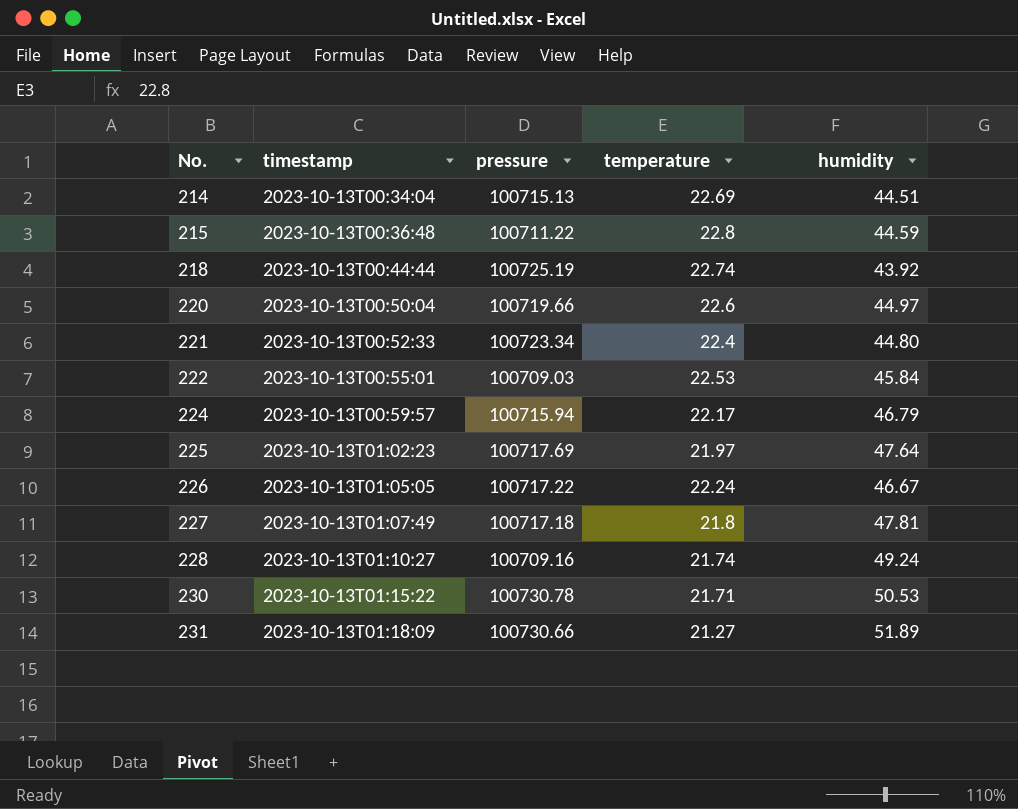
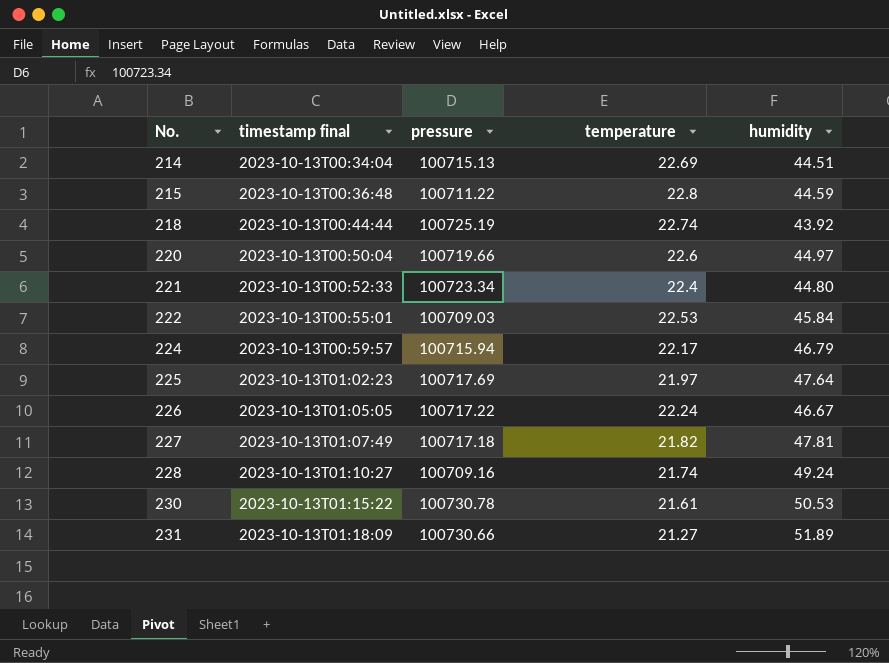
column name: timestamp -> timestamp final
227 | temperature: 21.8 -> 21.82
230 | temperature: 21.71 -> 21.61

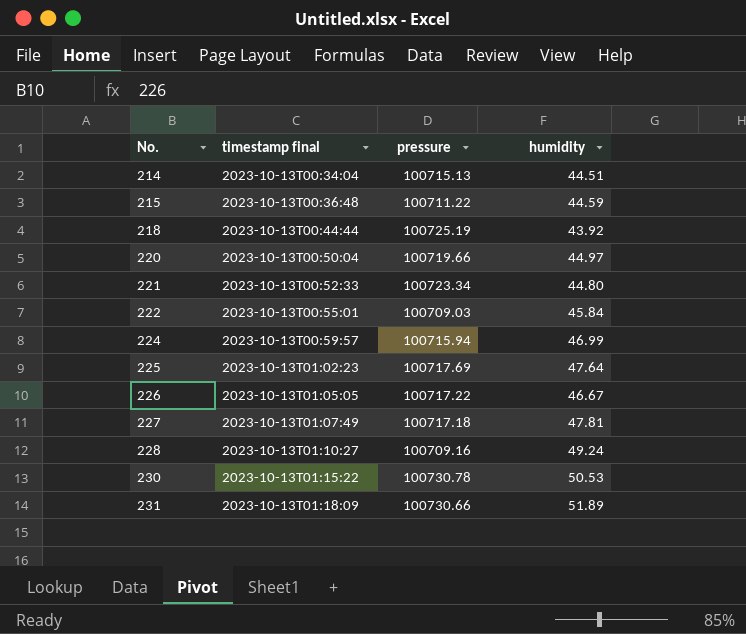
column temperature | position: 4 -> none
224 | humidity: 46.79 -> 46.99

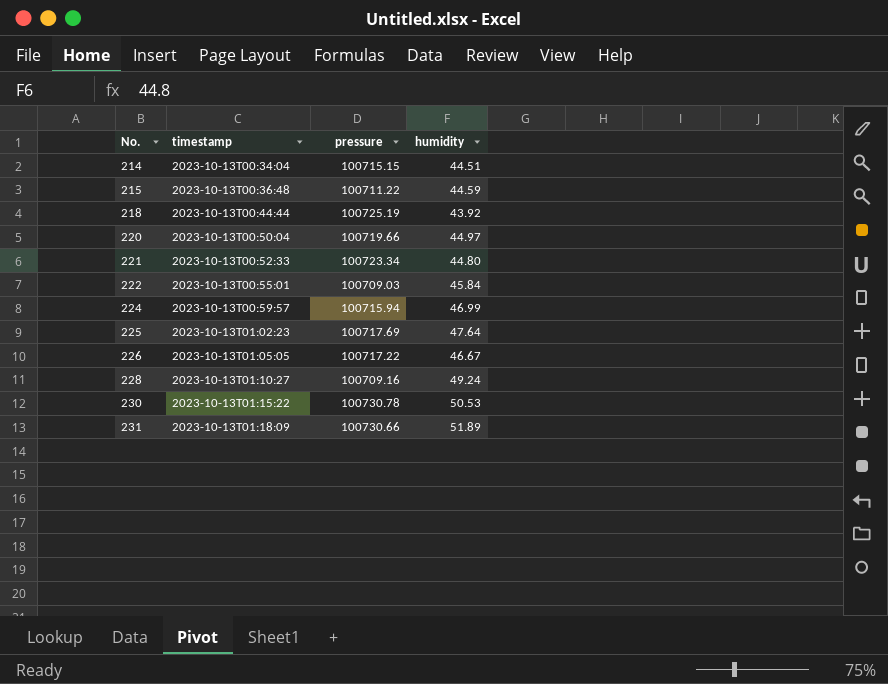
column name: timestamp final -> timestamp
row 227: 2023-10-13T01:07:49 | 100717.18 | 47.81 -> none
214 | pressure: 100715.13 -> 100715.15

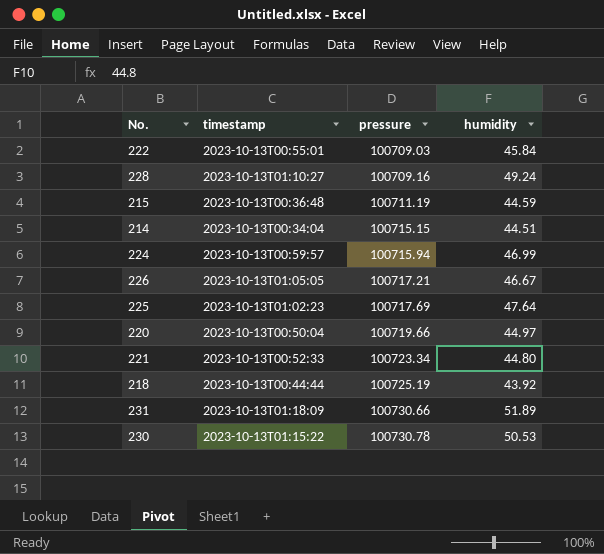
row order: No. ascending -> pressure ascending
215 | pressure: 100711.22 -> 100711.19
226 | pressure: 100717.22 -> 100717.21

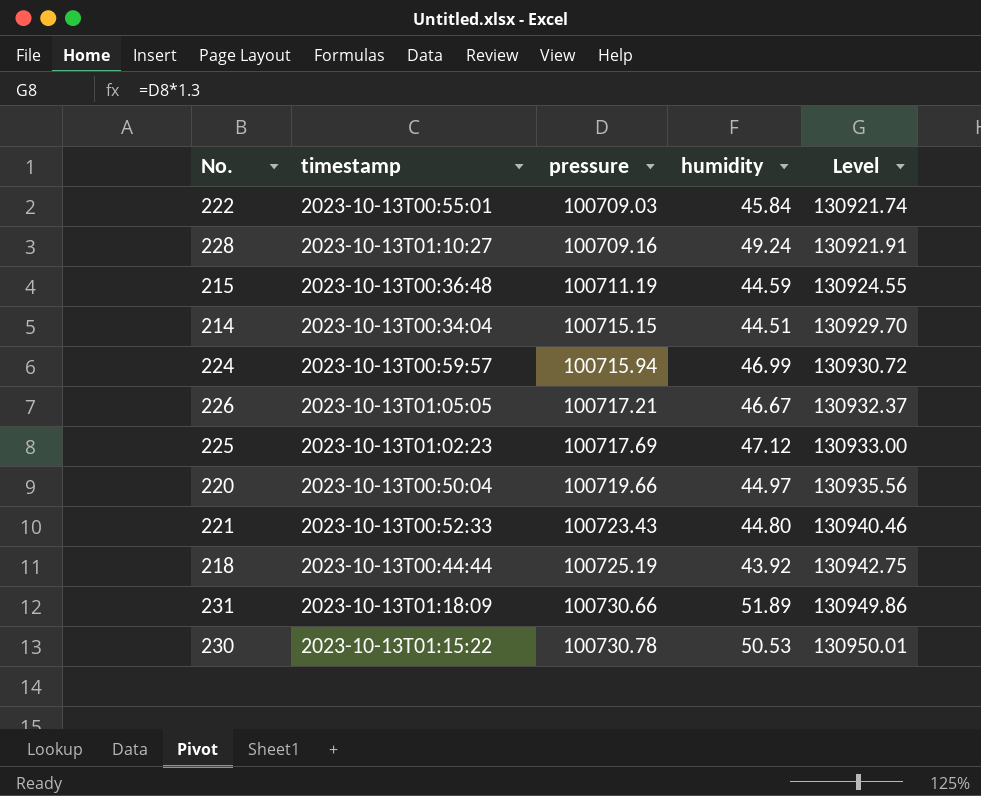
column Level | formula: none -> [pressure] * 1.3
225 | humidity: 47.64 -> 47.12
221 | pressure: 100723.34 -> 100723.43

